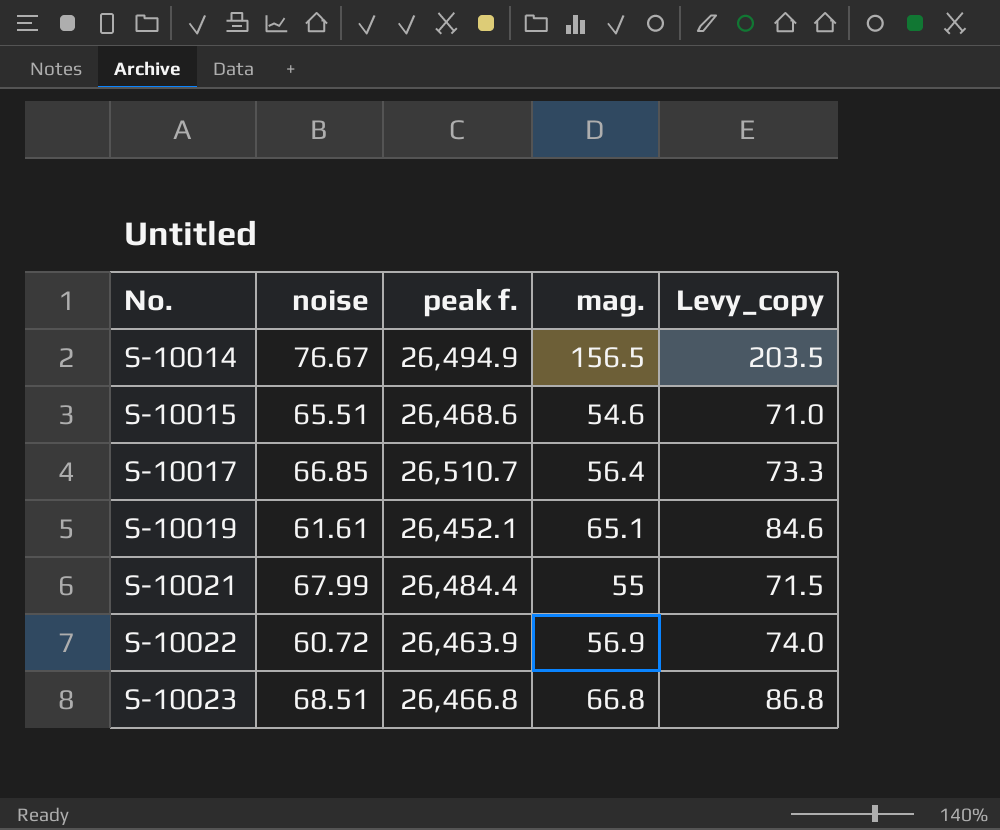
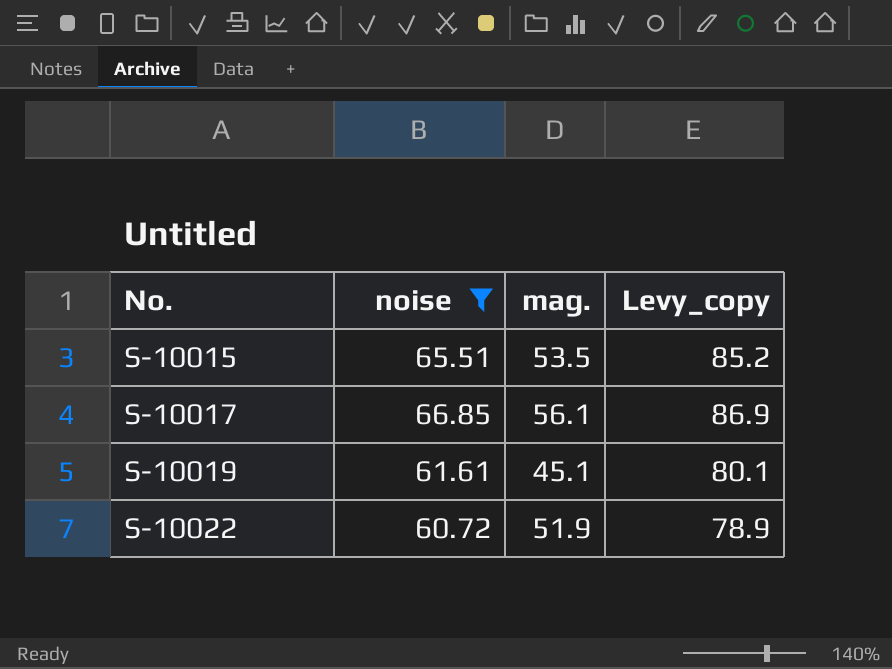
filter: none -> noise <= 66.85
column peak f. | position: 3 -> none
column Levy_copy | formula: [mag.] * 1.3 -> [noise] * 1.3
S-10015 | mag.: 54.6 -> 53.5
S-10017 | mag.: 56.4 -> 56.1
S-10019 | mag.: 65.1 -> 45.1
S-10022 | mag.: 56.9 -> 51.9

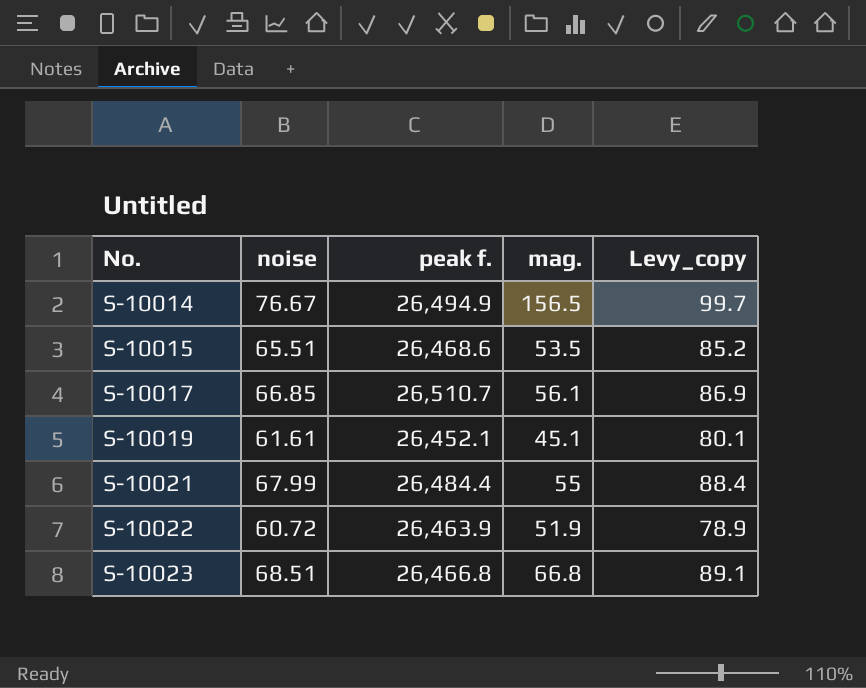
filter: noise <= 66.85 -> none
column peak f. | position: none -> 3

